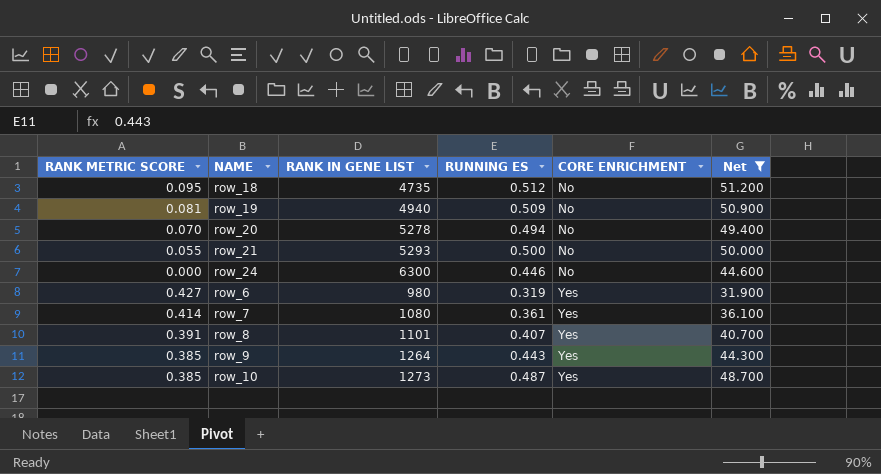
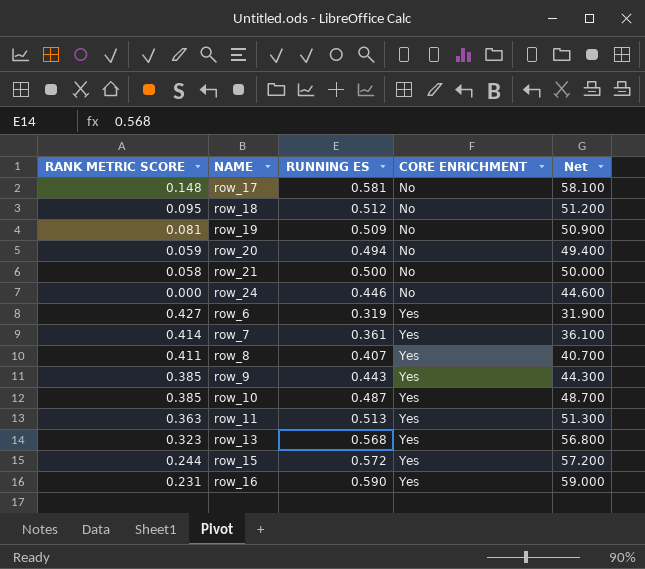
filter: Net <= 51.200 -> none
column RANK IN GENE LIST | position: 3 -> none
row_20 | RANK METRIC SCORE: 0.070 -> 0.059
row_21 | RANK METRIC SCORE: 0.055 -> 0.058
row_8 | RANK METRIC SCORE: 0.391 -> 0.411

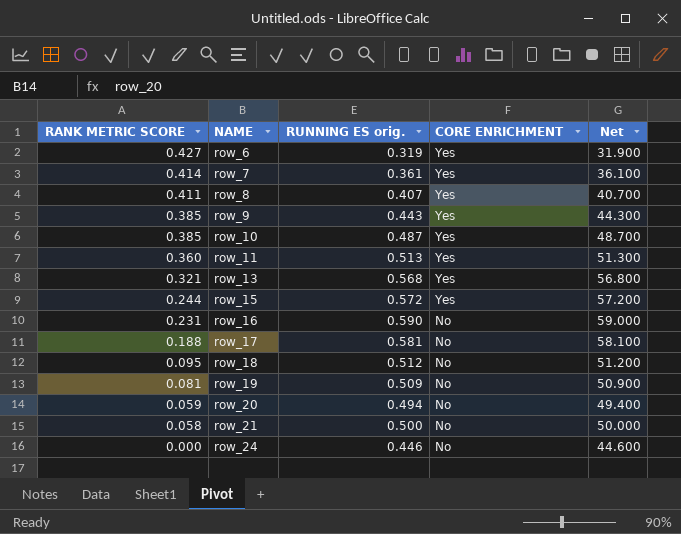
row order: CORE ENRICHMENT ascending -> RANK METRIC SCORE descending
column name: RUNNING ES -> RUNNING ES orig.
row_11 | RANK METRIC SCORE: 0.363 -> 0.360
row_13 | RANK METRIC SCORE: 0.323 -> 0.321
row_16 | CORE ENRICHMENT: Yes -> No
row_17 | RANK METRIC SCORE: 0.148 -> 0.188

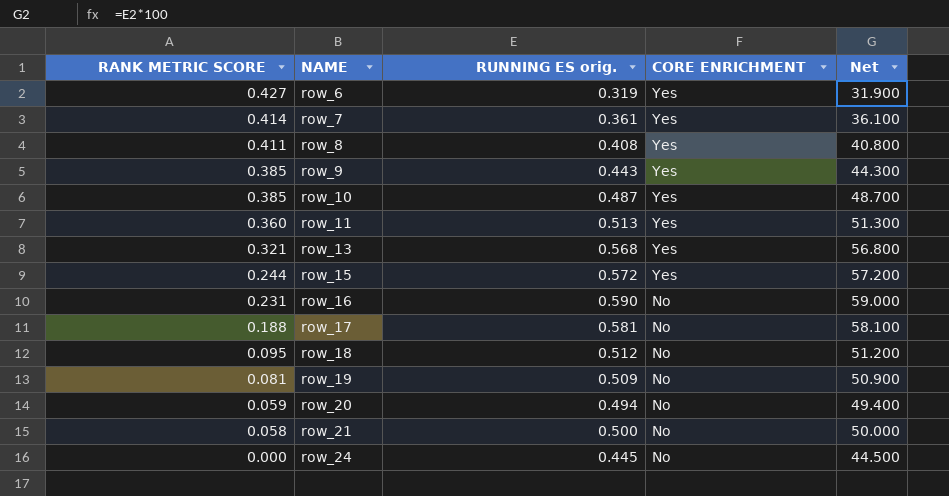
row_8 | RUNNING ES orig.: 0.407 -> 0.408
row_8 | Net: 40.700 -> 40.800
row_24 | RUNNING ES orig.: 0.446 -> 0.445
row_24 | Net: 44.600 -> 44.500

